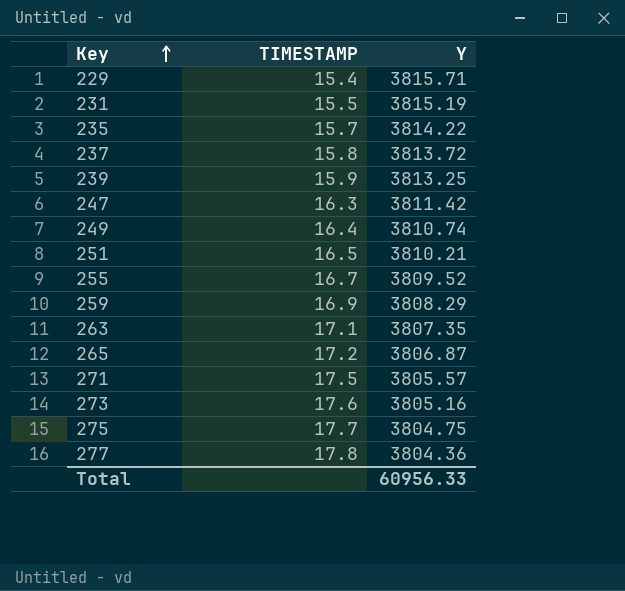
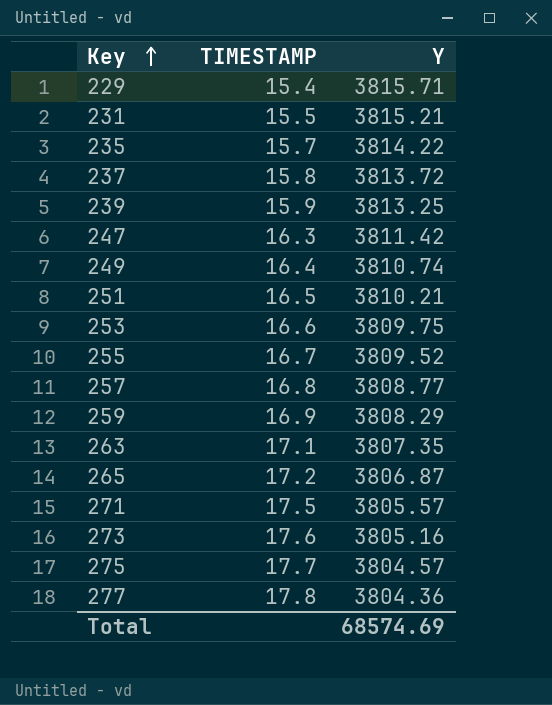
231 | Y: 3815.19 -> 3815.21
row 253: none -> 16.6 | 3809.75
row 257: none -> 16.8 | 3808.77
275 | Y: 3804.75 -> 3804.57
Total | Y: 60956.33 -> 68574.69

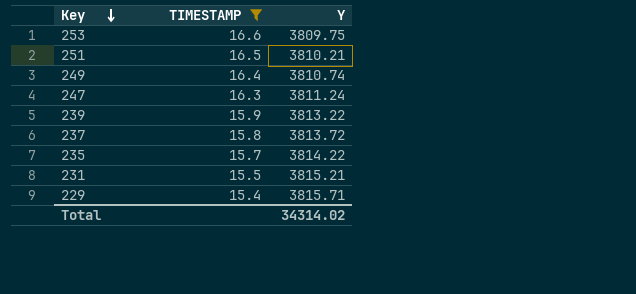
filter: none -> TIMESTAMP <= 16.6
row order: Key ascending -> Key descending
247 | Y: 3811.42 -> 3811.24
239 | Y: 3813.25 -> 3813.22
Total | Y: 68574.69 -> 34314.02

